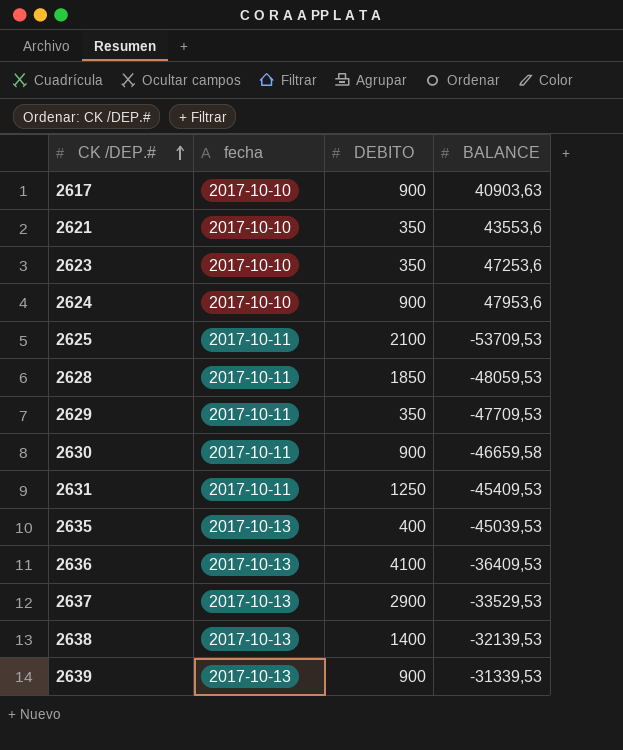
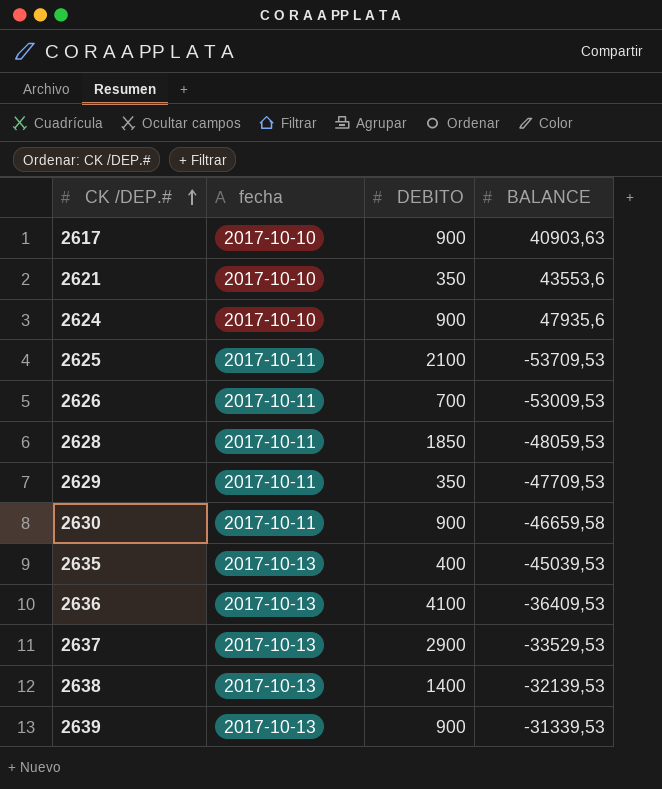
row 2623: 2017-10-10 | 350 | 47253,6 -> none
row 2631: 2017-10-11 | 1250 | -45409,53 -> none
2624 | BALANCE: 47953,6 -> 47935,6
row 2626: none -> 2017-10-11 | 700 | -53009,53

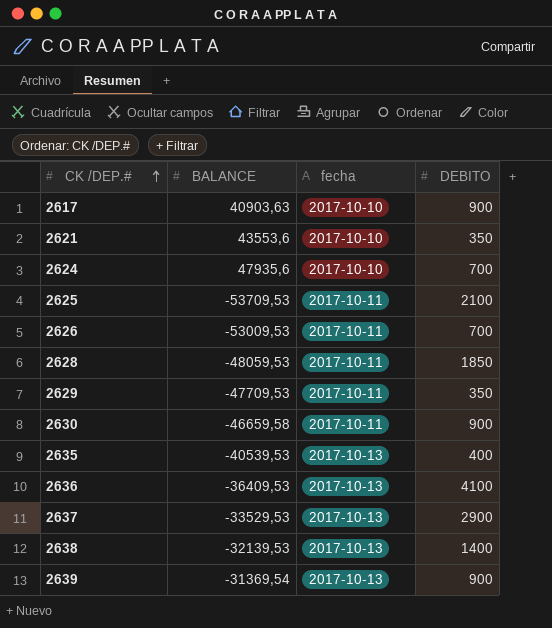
column BALANCE | position: 4 -> 2
2624 | DEBITO: 900 -> 700
2635 | BALANCE: -45039,53 -> -40539,53
2639 | BALANCE: -31339,53 -> -31369,54

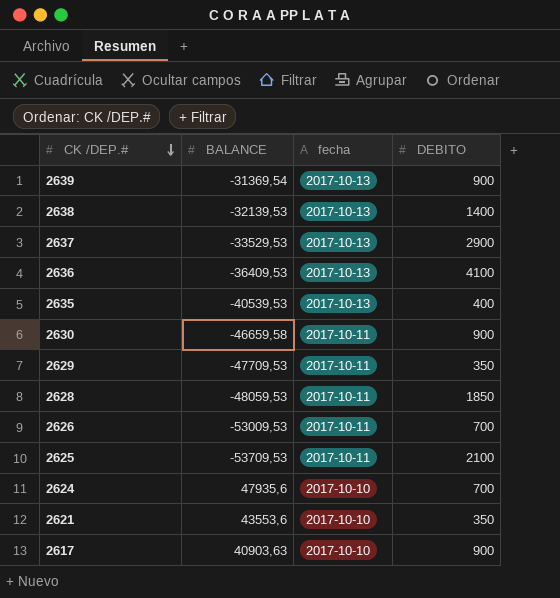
row order: CK /DEP.# ascending -> CK /DEP.# descending

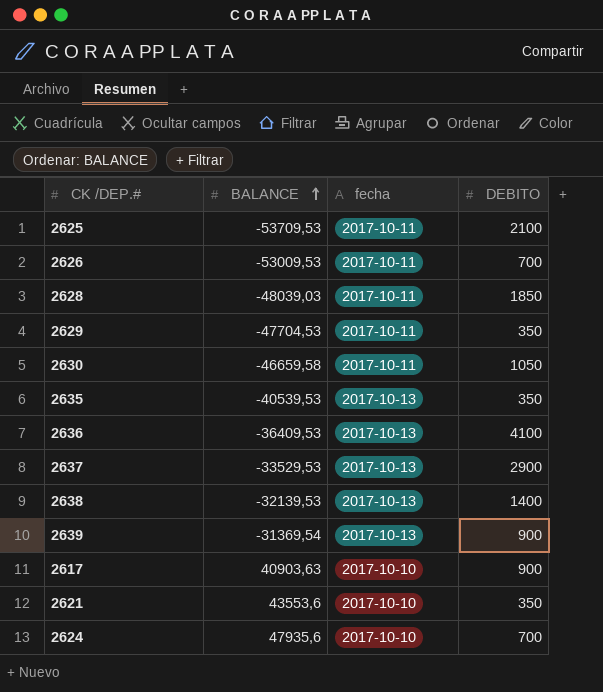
row order: CK /DEP.# descending -> BALANCE ascending
2628 | BALANCE: -48059,53 -> -48039,03
2629 | BALANCE: -47709,53 -> -47704,53
2630 | DEBITO: 900 -> 1050
2635 | DEBITO: 400 -> 350

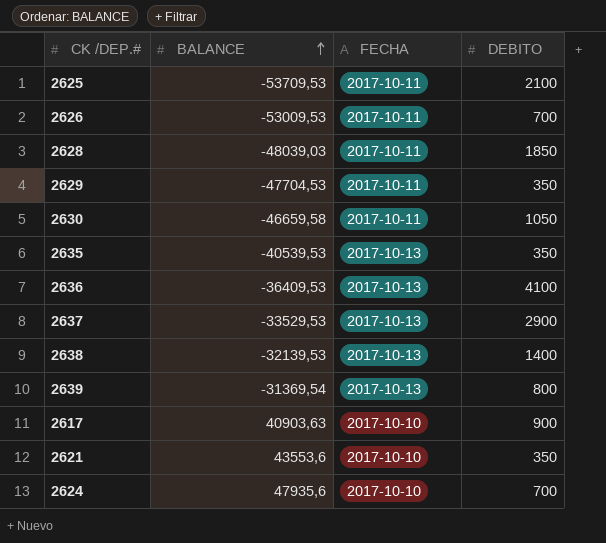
column name: fecha -> FECHA
2639 | DEBITO: 900 -> 800

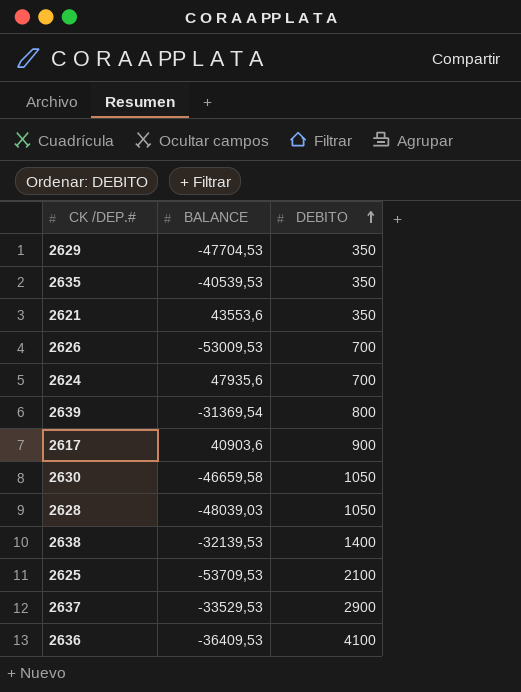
row order: BALANCE ascending -> DEBITO ascending
column FECHA | position: 3 -> none
2617 | BALANCE: 40903,63 -> 40903,6
2628 | DEBITO: 1850 -> 1050

